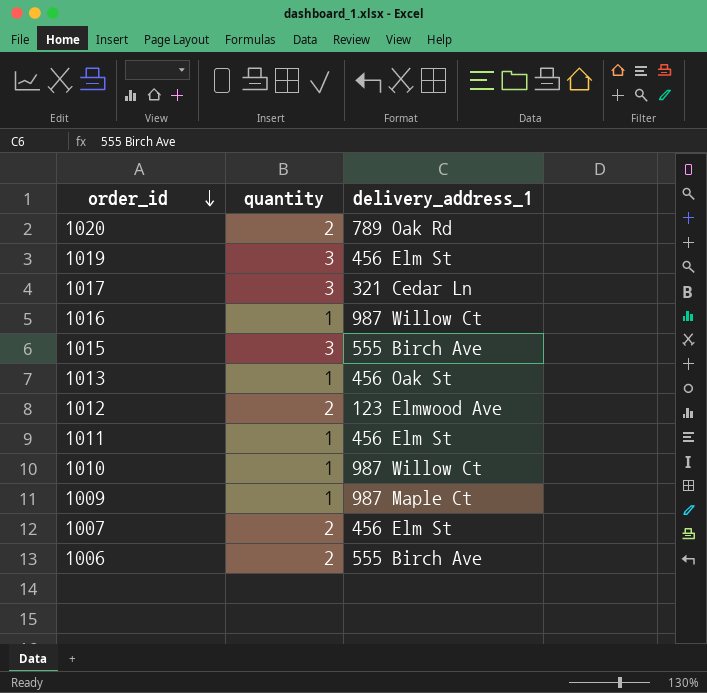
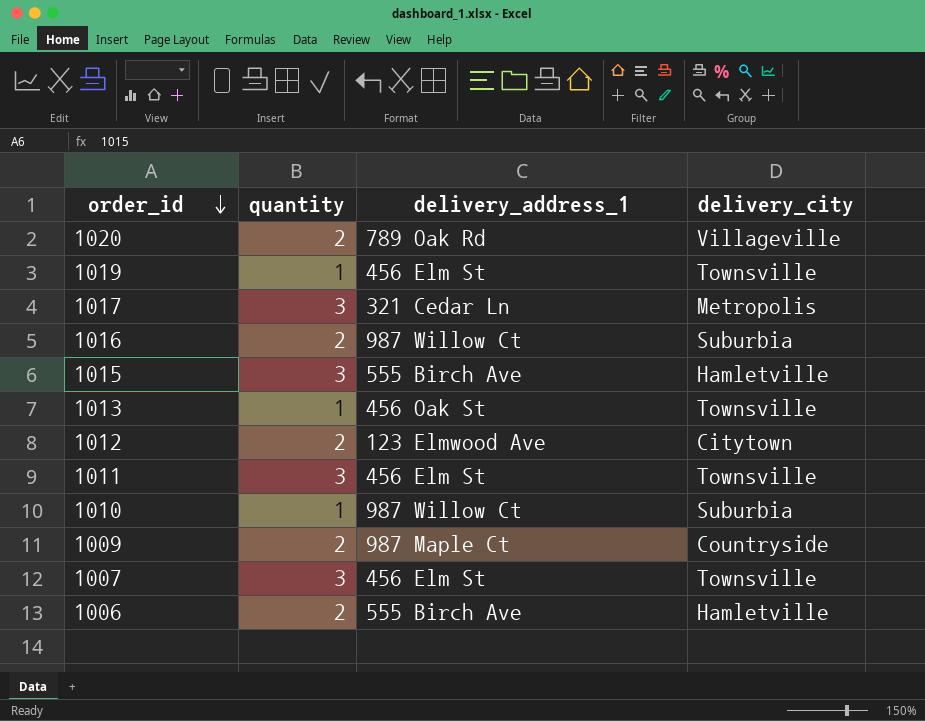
column delivery_city | position: none -> 4
1019 | quantity: 3 -> 1
1016 | quantity: 1 -> 2
1011 | quantity: 1 -> 3
1009 | quantity: 1 -> 2
1007 | quantity: 2 -> 3

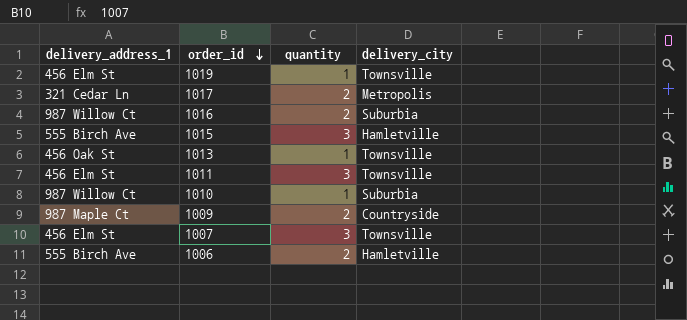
column delivery_address_1 | position: 3 -> 1
row 1020: 2 | 789 Oak Rd | Villageville -> none
row 1012: 2 | 123 Elmwood Ave | Citytown -> none
1017 | quantity: 3 -> 2

